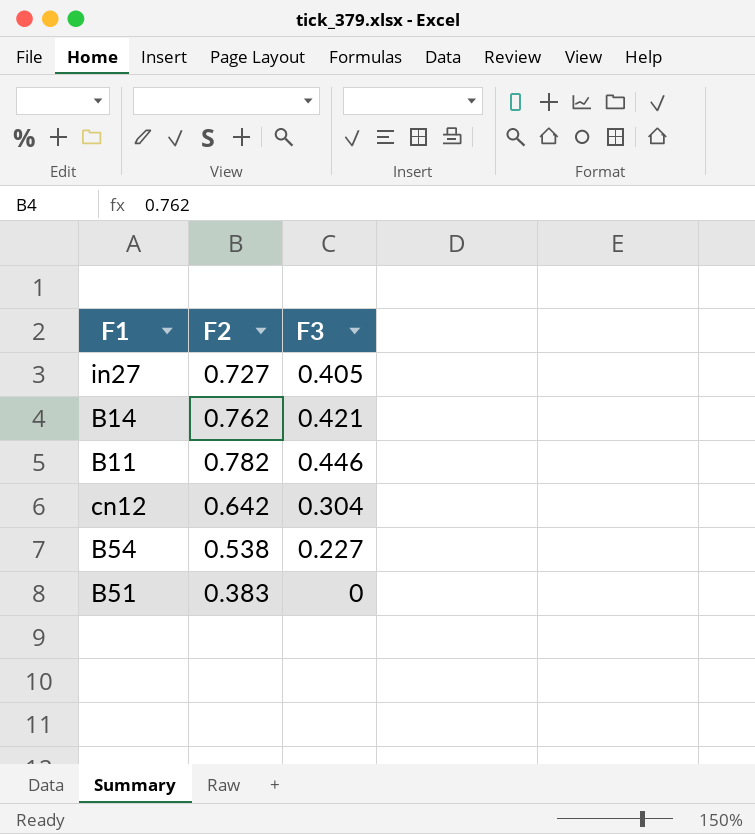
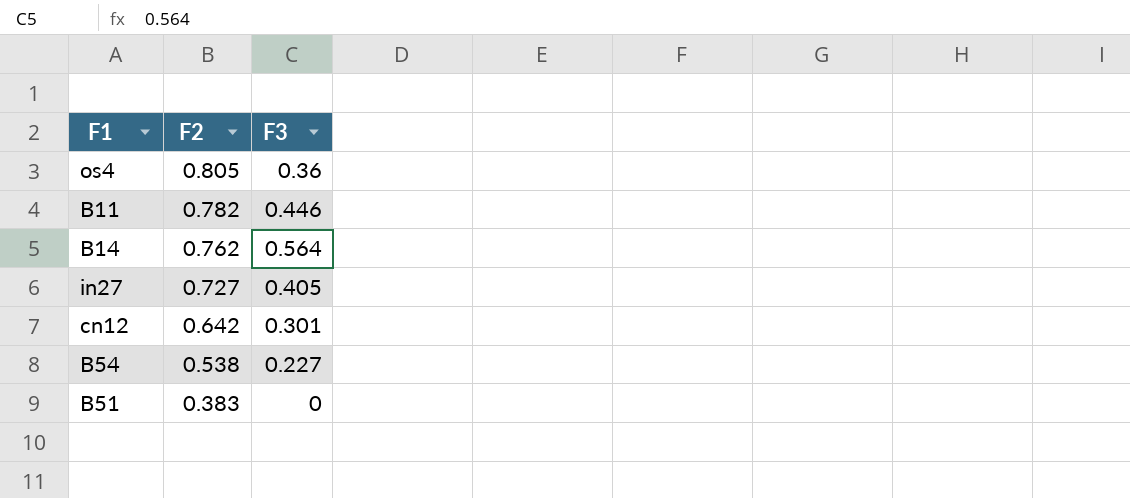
row order: none -> F2 descending
row os4: none -> 0.805 | 0.36
B14 | F3: 0.421 -> 0.564
cn12 | F3: 0.304 -> 0.301

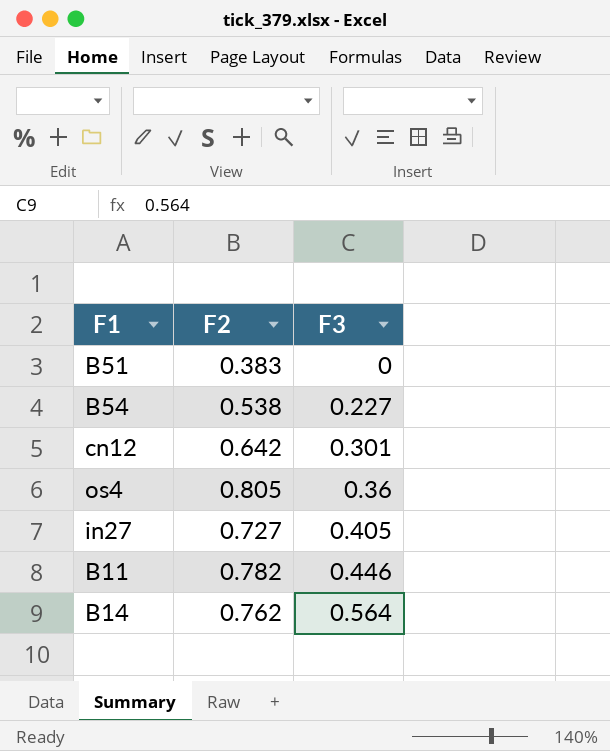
row order: F2 descending -> F3 ascending

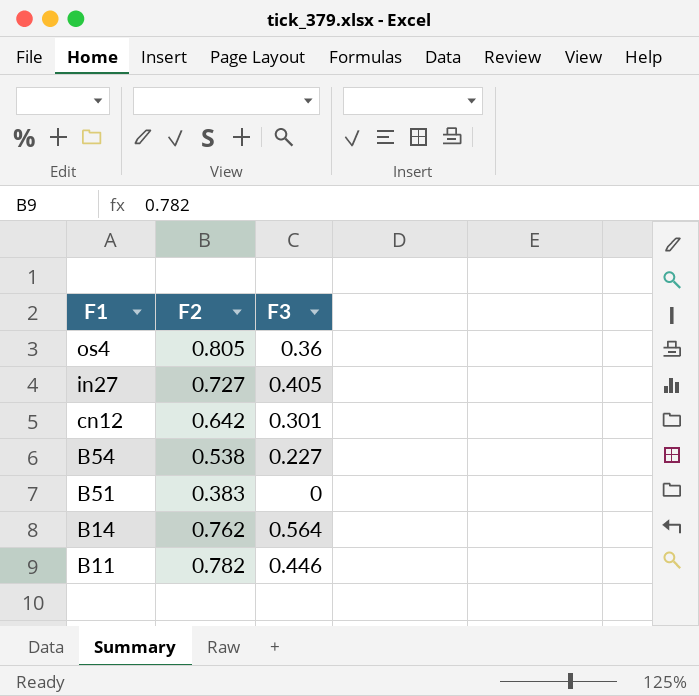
row order: F3 ascending -> F1 descending

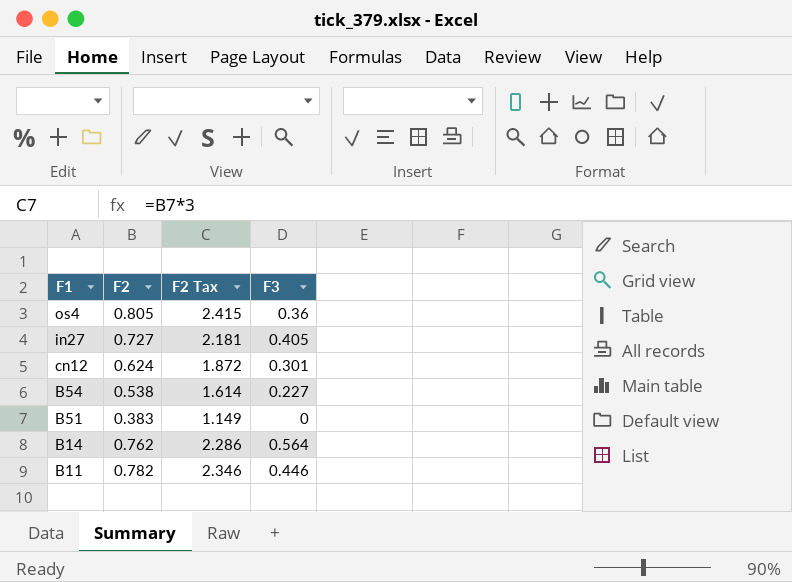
column F2 Tax | formula: none -> [F2] * 3
cn12 | F2: 0.642 -> 0.624

